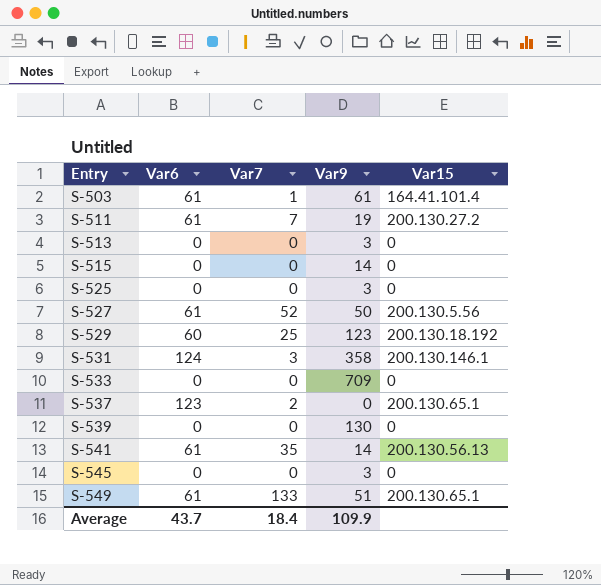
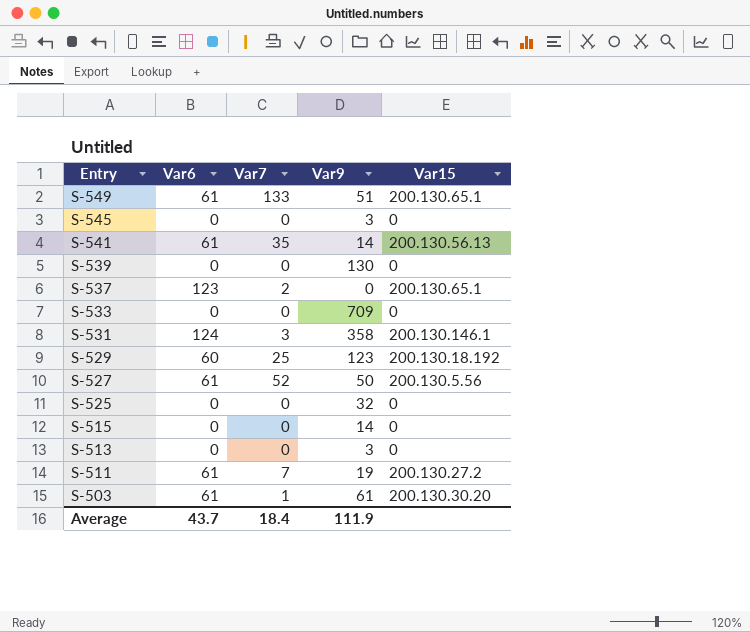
row order: Entry ascending -> Entry descending
S-525 | Var9: 3 -> 32
S-503 | Var15: 164.41.101.4 -> 200.130.30.20
Average | Var9: 109.9 -> 111.9

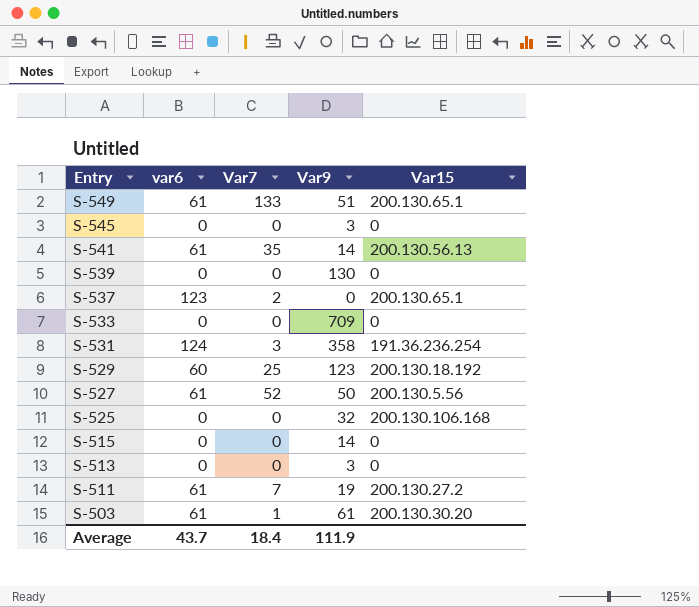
column name: Var6 -> var6
S-531 | Var15: 200.130.146.1 -> 191.36.236.254
S-525 | Var15: 0 -> 200.130.106.168

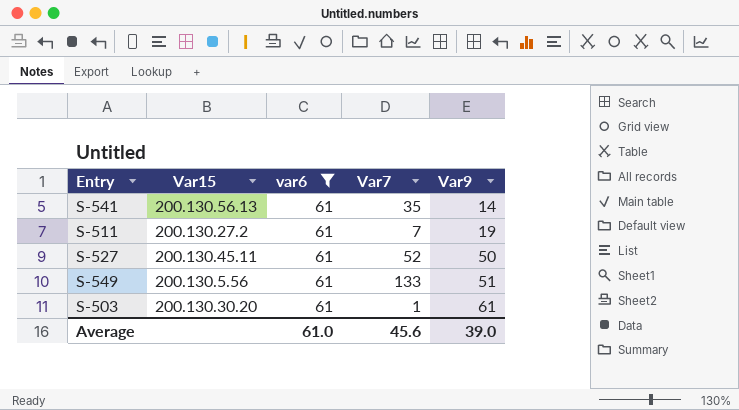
filter: none -> var6 = 61
row order: Entry descending -> Var9 ascending
column Var15 | position: 5 -> 2
S-527 | Var15: 200.130.5.56 -> 200.130.45.11
S-549 | Var15: 200.130.65.1 -> 200.130.5.56
Average | var6: 43.7 -> 61.0
Average | Var7: 18.4 -> 45.6
Average | Var9: 111.9 -> 39.0

